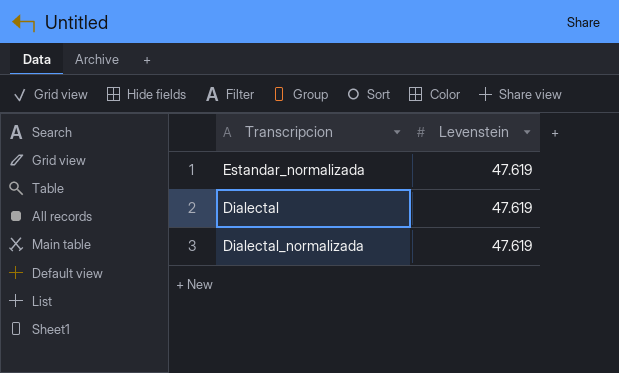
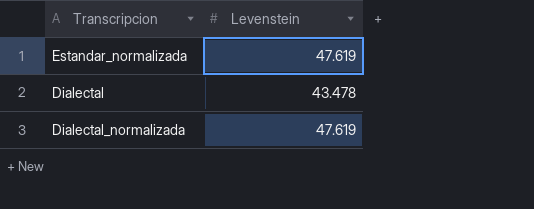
Dialectal | Levenstein: 47.619 -> 43.478

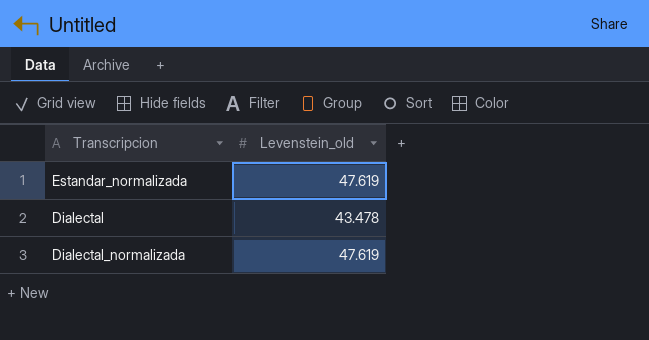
column name: Levenstein -> Levenstein_old

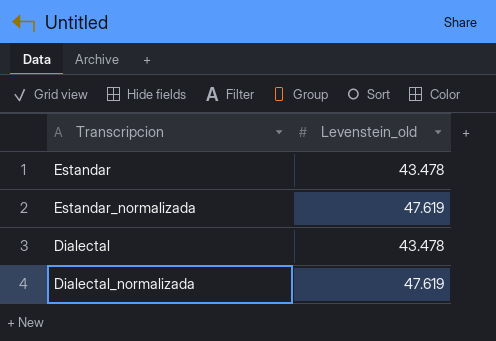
row Estandar: none -> 43.478

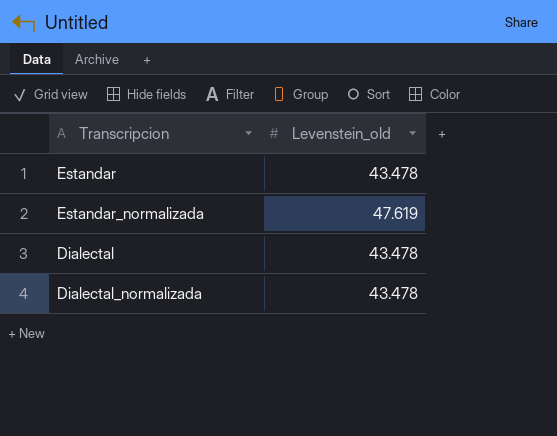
Dialectal_normalizada | Levenstein_old: 47.619 -> 43.478

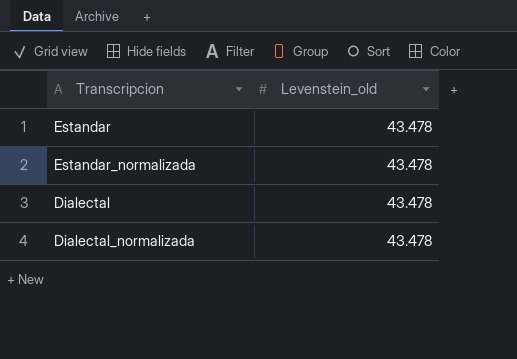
Estandar_normalizada | Levenstein_old: 47.619 -> 43.478

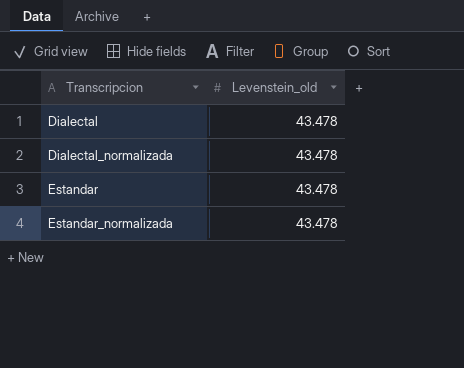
row order: none -> Transcripcion ascending

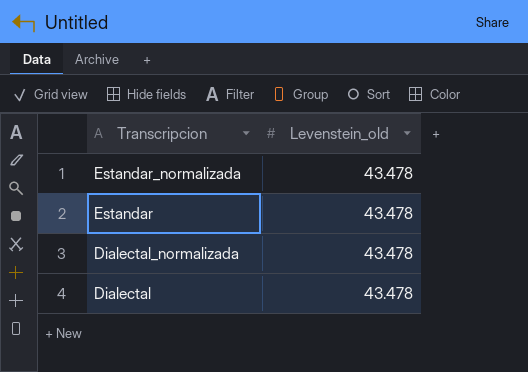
row order: Transcripcion ascending -> Transcripcion descending

